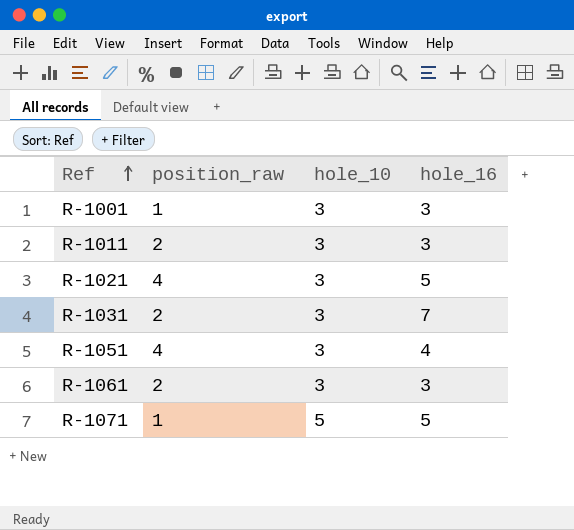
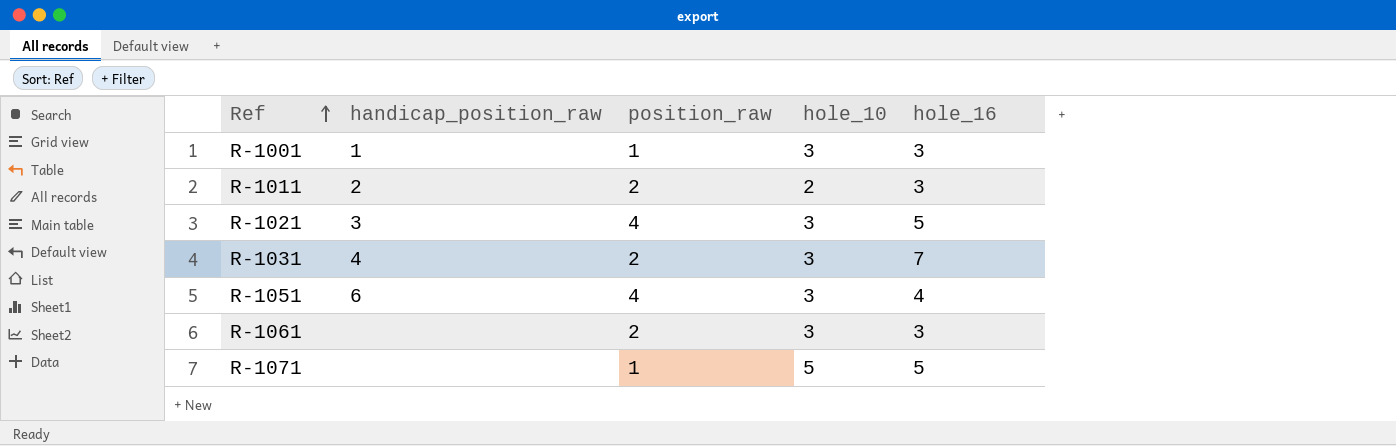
column handicap_position_raw | position: none -> 2
R-1011 | hole_10: 3 -> 2

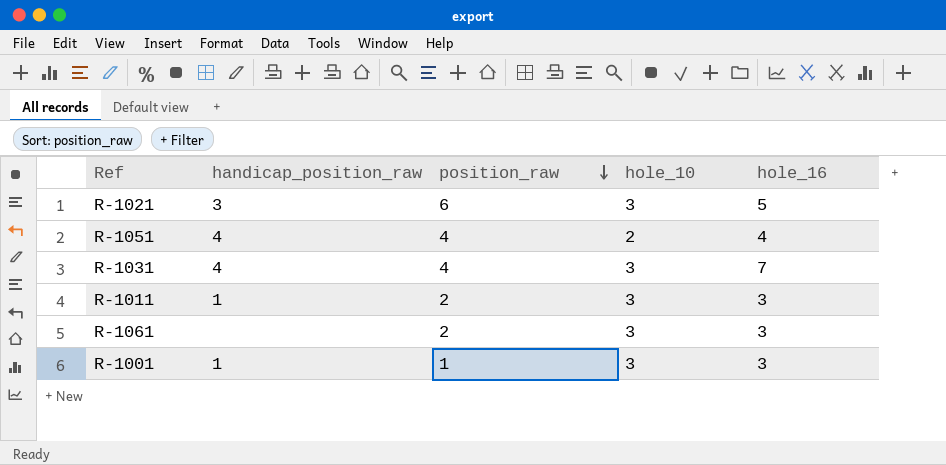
row order: Ref ascending -> position_raw descending
row R-1071: none | 1 | 5 | 5 -> none
R-1021 | position_raw: 4 -> 6
R-1051 | handicap_position_raw: 6 -> 4
R-1051 | hole_10: 3 -> 2
R-1031 | position_raw: 2 -> 4
R-1011 | handicap_position_raw: 2 -> 1
R-1011 | hole_10: 2 -> 3

